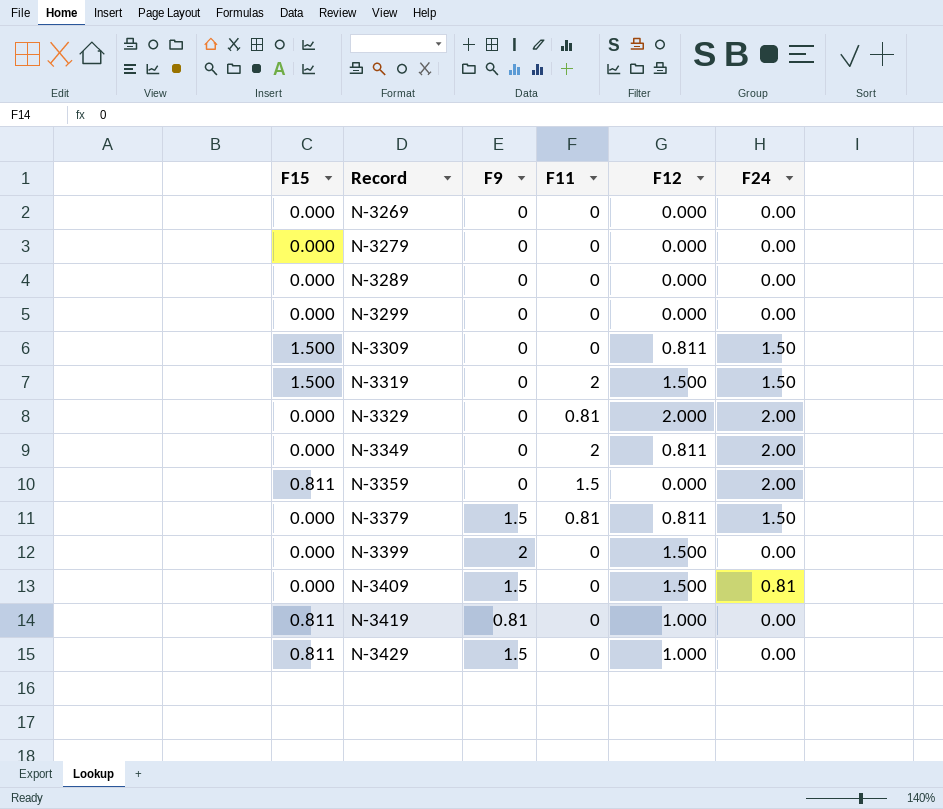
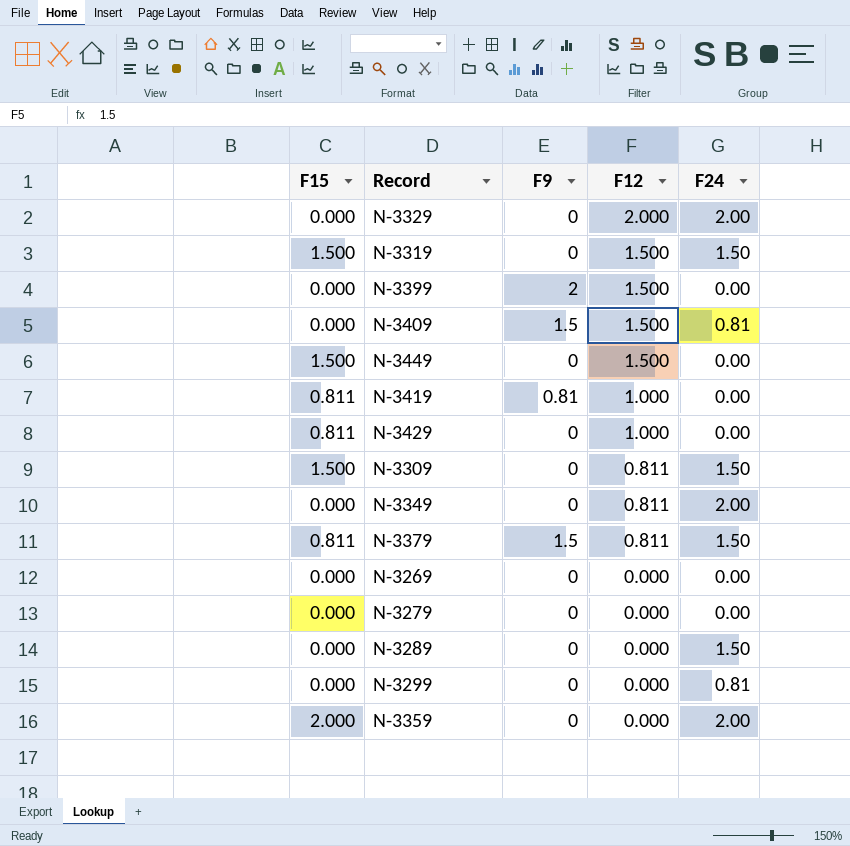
row order: Record ascending -> F12 descending
column F11 | position: 4 -> none
row N-3449: none -> 1.500 | 0 | 1.500 | 0.00
N-3429 | F9: 1.5 -> 0
N-3379 | F15: 0.000 -> 0.811
N-3289 | F24: 0.00 -> 1.50
N-3299 | F24: 0.00 -> 0.81
N-3359 | F15: 0.811 -> 2.000

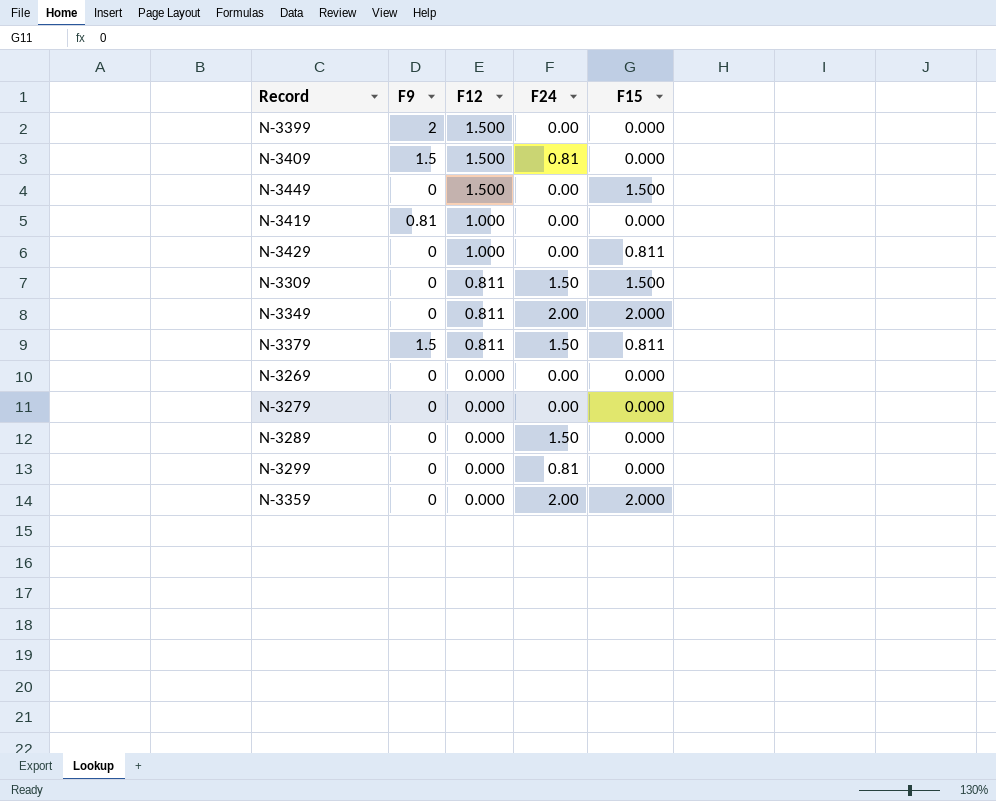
column F15 | position: 1 -> 5
row N-3329: 0.000 | 0 | 2.000 | 2.00 -> none
row N-3319: 1.500 | 0 | 1.500 | 1.50 -> none
N-3419 | F15: 0.811 -> 0.000
N-3349 | F15: 0.000 -> 2.000

